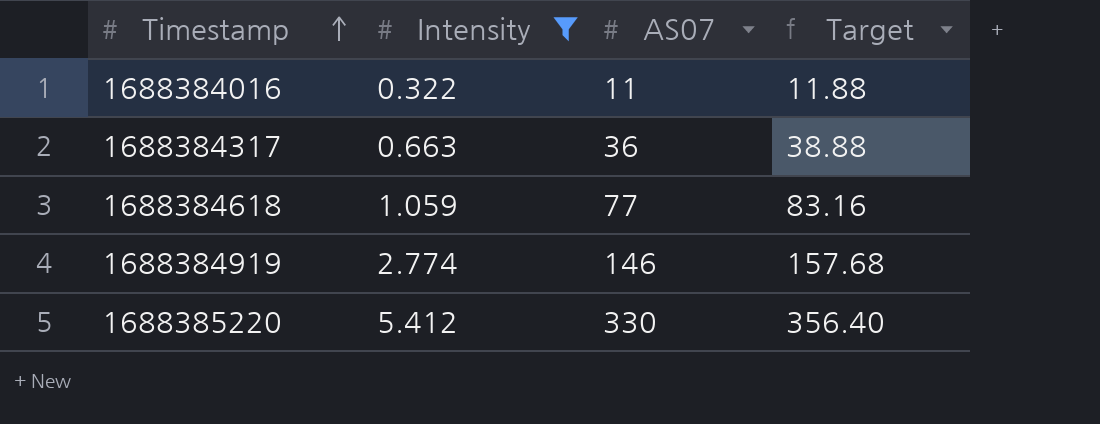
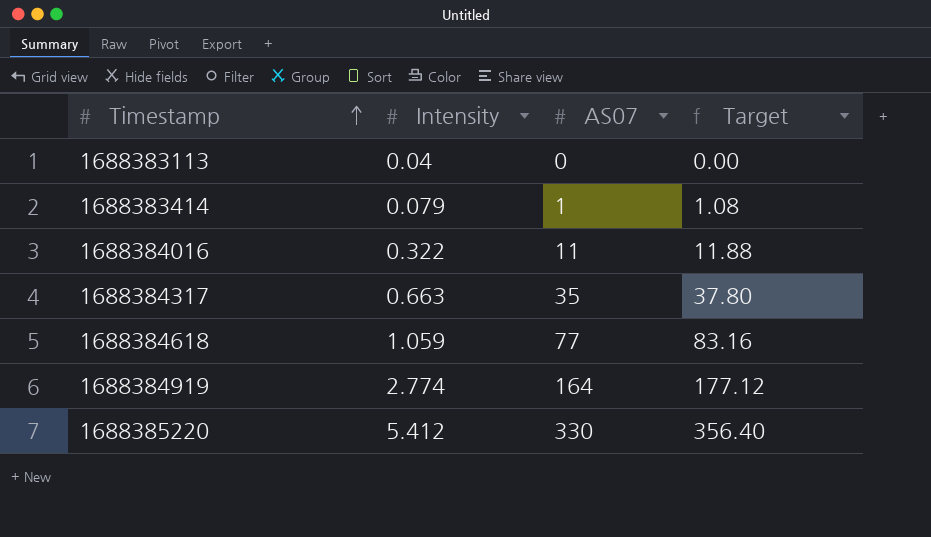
filter: Intensity >= 0.322 -> none
1688384317 | AS07: 36 -> 35
1688384317 | Target: 38.88 -> 37.80
1688384919 | AS07: 146 -> 164
1688384919 | Target: 157.68 -> 177.12

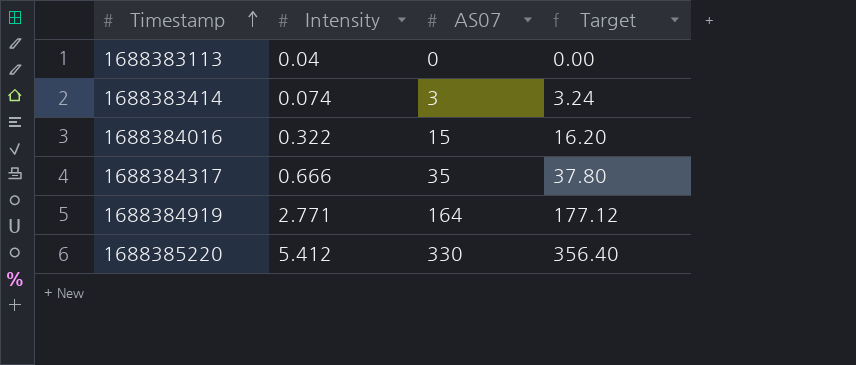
row 1688384618: 1.059 | 77 | 83.16 -> none
1688383414 | Intensity: 0.079 -> 0.074
1688383414 | AS07: 1 -> 3
1688383414 | Target: 1.08 -> 3.24
1688384016 | AS07: 11 -> 15
1688384016 | Target: 11.88 -> 16.20
1688384317 | Intensity: 0.663 -> 0.666
1688384919 | Intensity: 2.774 -> 2.771

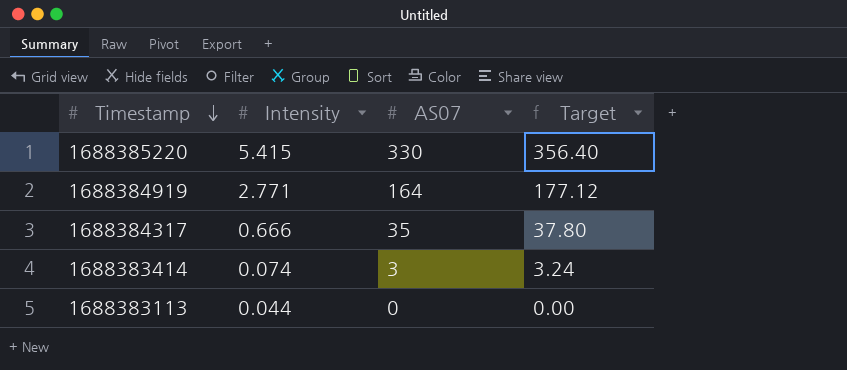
row order: Timestamp ascending -> Timestamp descending
row 1688384016: 0.322 | 15 | 16.20 -> none
1688385220 | Intensity: 5.412 -> 5.415
1688383113 | Intensity: 0.04 -> 0.044

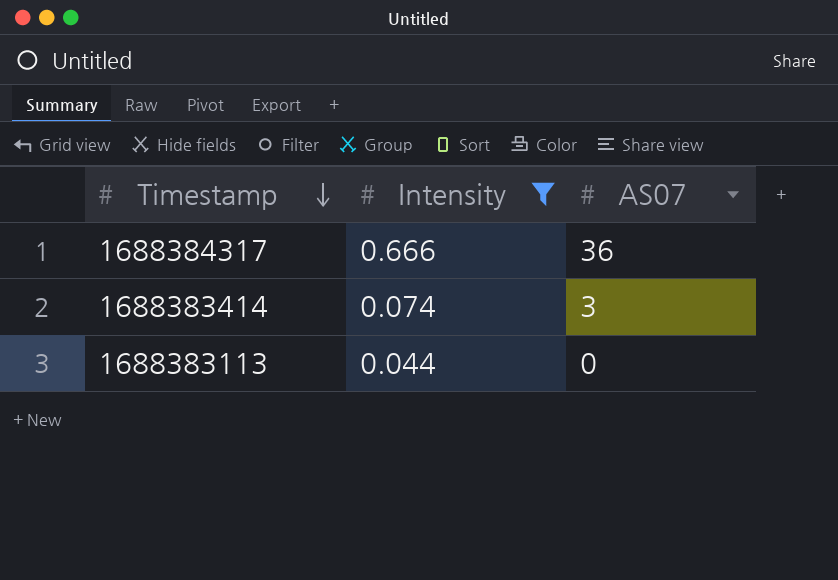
filter: none -> Intensity <= 0.666
column Target | formula: [AS07] * 1.08 -> none
1688384317 | AS07: 35 -> 36

